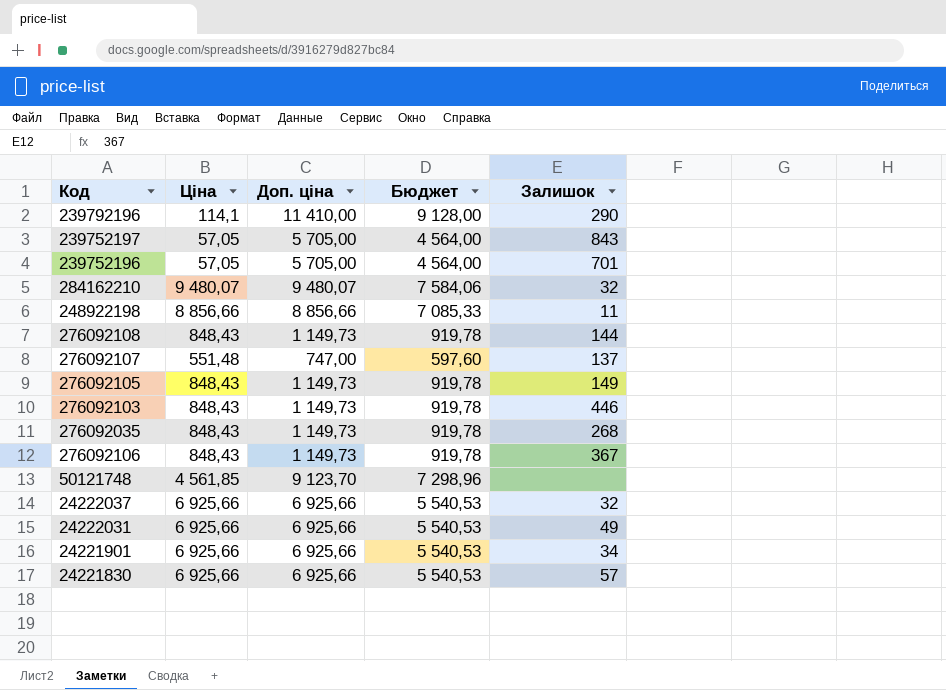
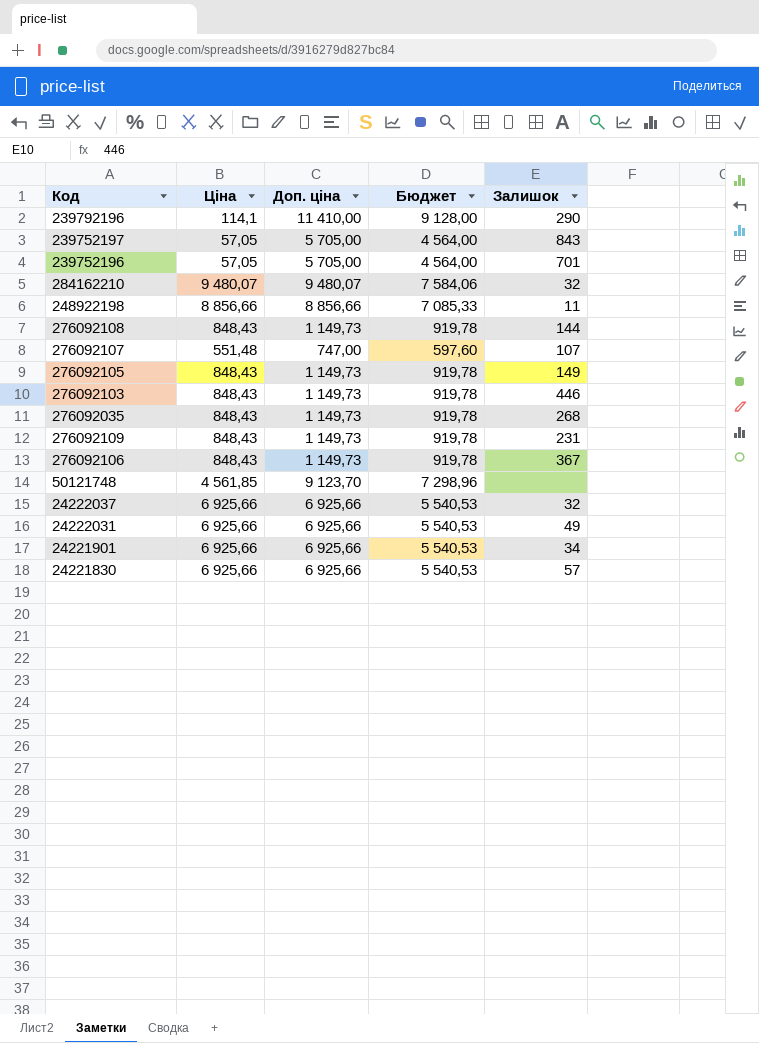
276092107 | Залишок: 137 -> 107
row 276092109: none -> 848,43 | 1 149,73 | 919,78 | 231

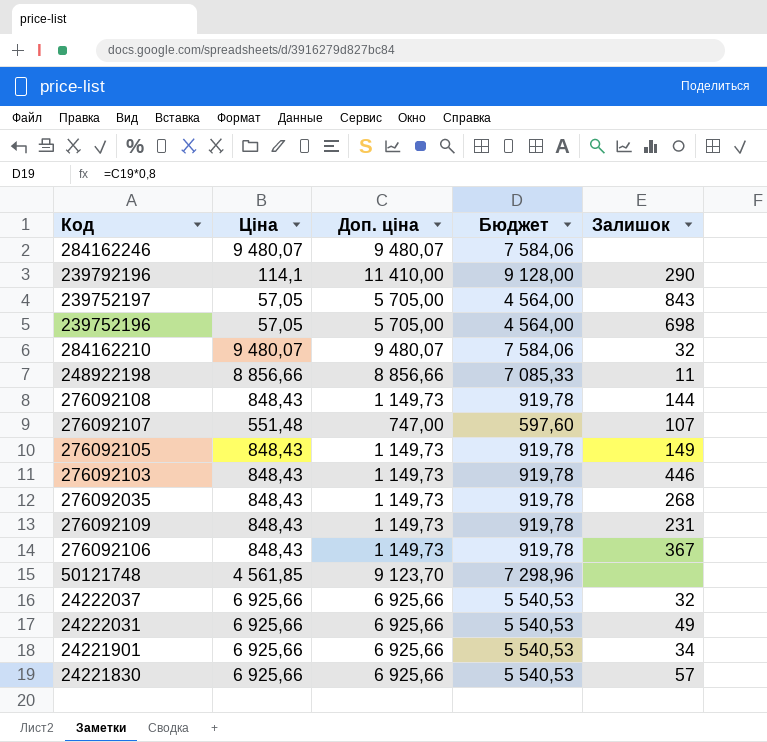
row 284162246: none -> 9 480,07 | 9 480,07 | 7 584,06 | none
239752196 | Залишок: 701 -> 698

